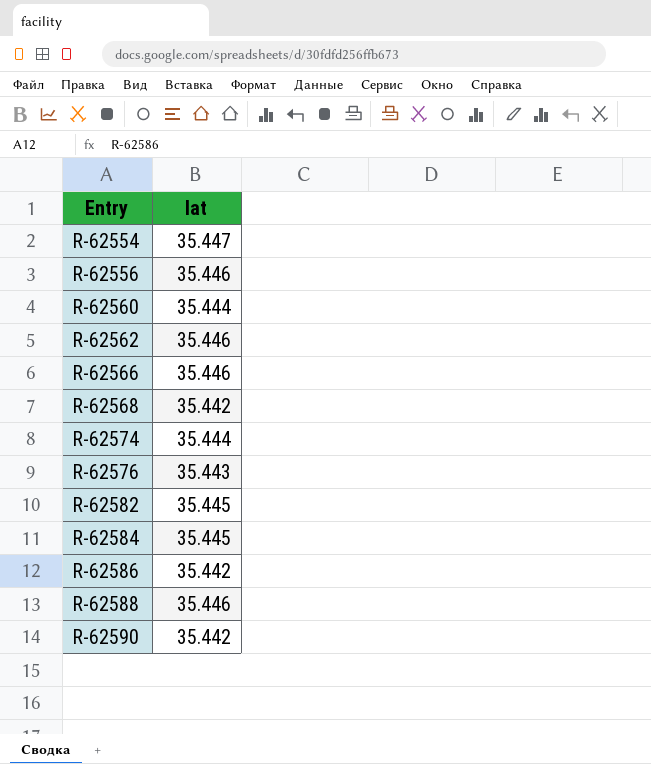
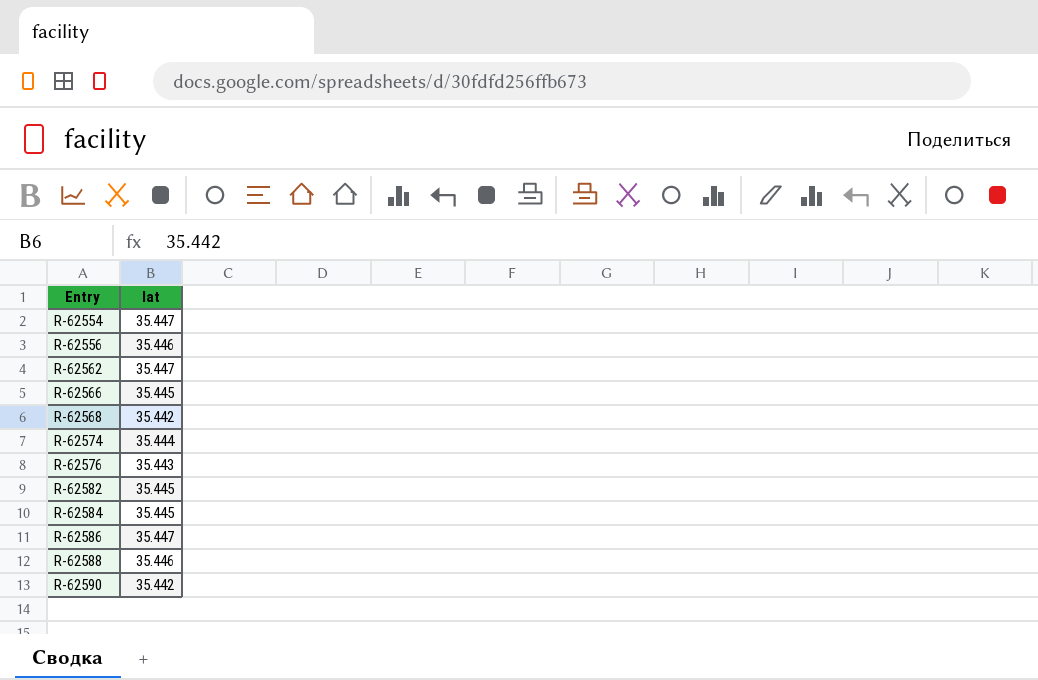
row R-62560: 35.444 -> none
R-62562 | lat: 35.446 -> 35.447
R-62566 | lat: 35.446 -> 35.445
R-62586 | lat: 35.442 -> 35.447

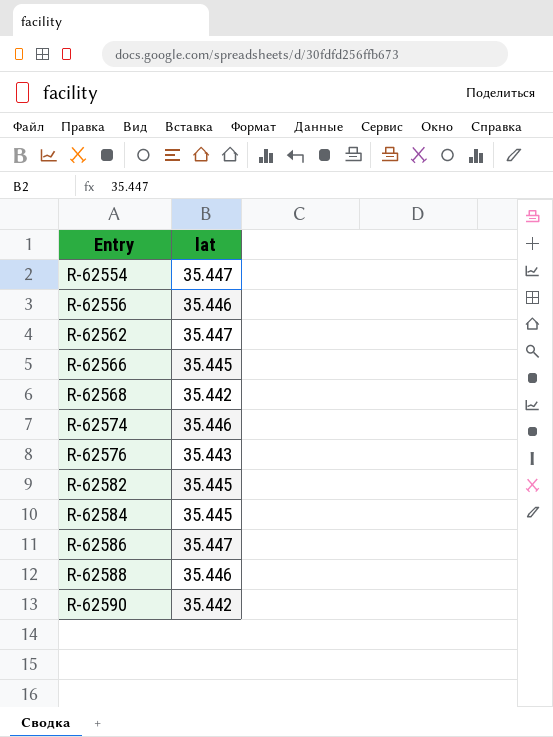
R-62574 | lat: 35.444 -> 35.446

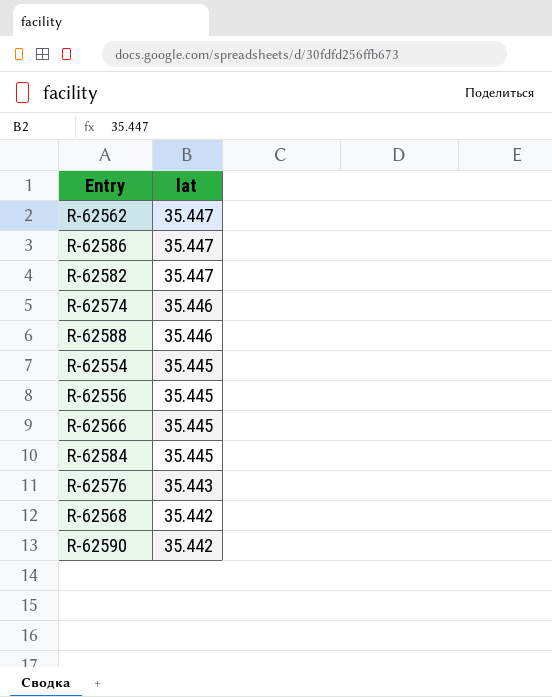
row order: Entry ascending -> lat descending
R-62582 | lat: 35.445 -> 35.447
R-62554 | lat: 35.447 -> 35.445
R-62556 | lat: 35.446 -> 35.445

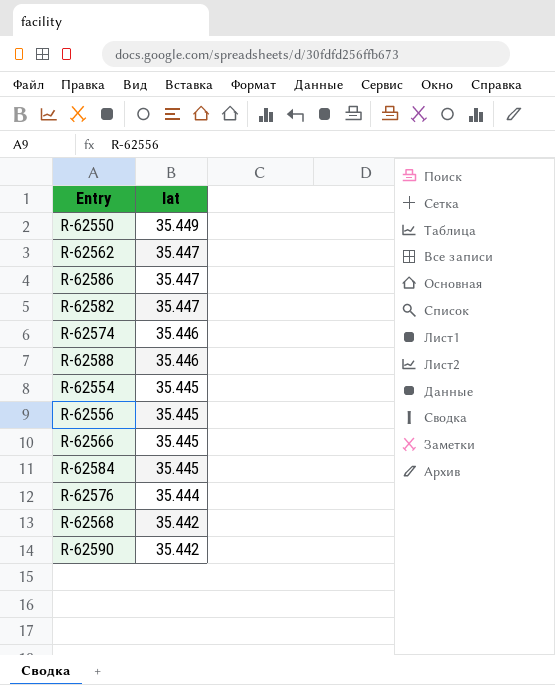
row R-62550: none -> 35.449
R-62576 | lat: 35.443 -> 35.444

